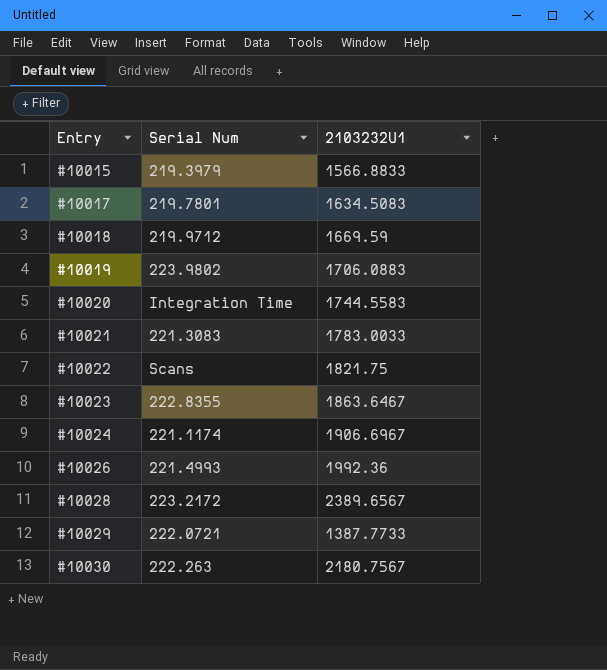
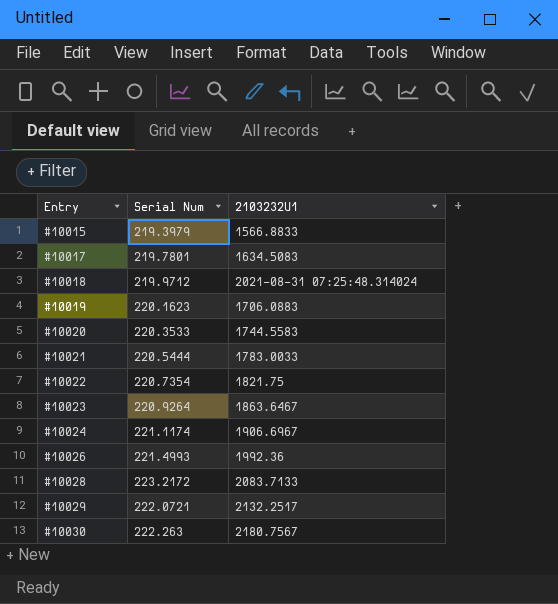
#10018 | 2103232U1: 1669.59 -> 2021-08-31 07:25:48.314024
#10019 | Serial Num: 223.9802 -> 220.1623
#10020 | Serial Num: Integration Time -> 220.3533
#10021 | Serial Num: 221.3083 -> 220.5444
#10022 | Serial Num: Scans -> 220.7354
#10023 | Serial Num: 222.8355 -> 220.9264
#10028 | 2103232U1: 2389.6567 -> 2083.7133
#10029 | 2103232U1: 1387.7733 -> 2132.2517

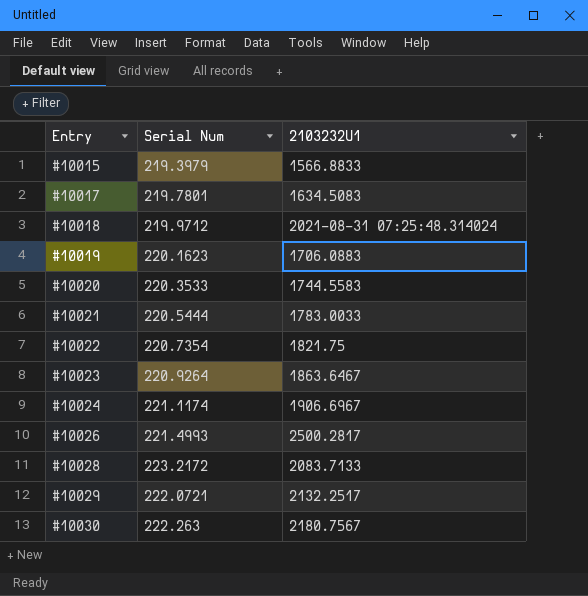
#10026 | 2103232U1: 1992.36 -> 2500.2817

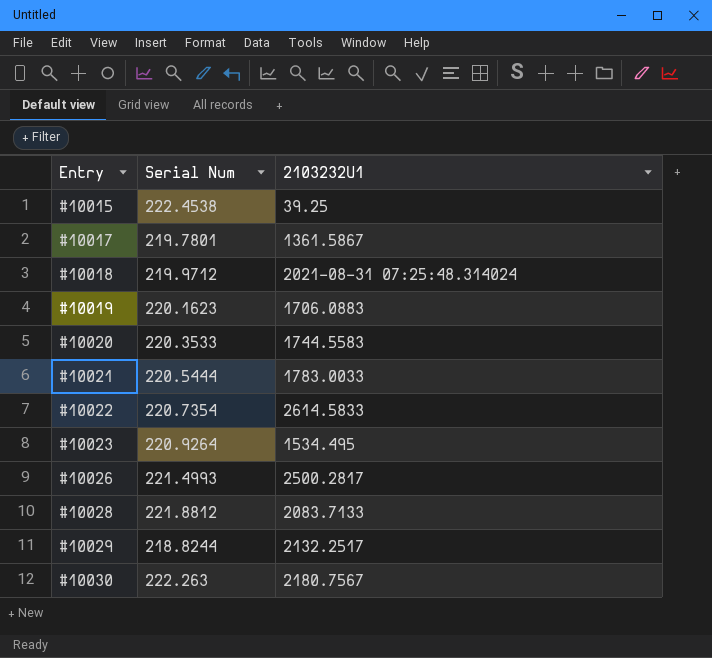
row #10024: 221.1174 | 1906.6967 -> none
#10015 | Serial Num: 219.3979 -> 222.4538
#10015 | 2103232U1: 1566.8833 -> 39.25
#10017 | 2103232U1: 1634.5083 -> 1361.5867
#10022 | 2103232U1: 1821.75 -> 2614.5833
#10023 | 2103232U1: 1863.6467 -> 1534.495
#10028 | Serial Num: 223.2172 -> 221.8812
#10029 | Serial Num: 222.0721 -> 218.8244

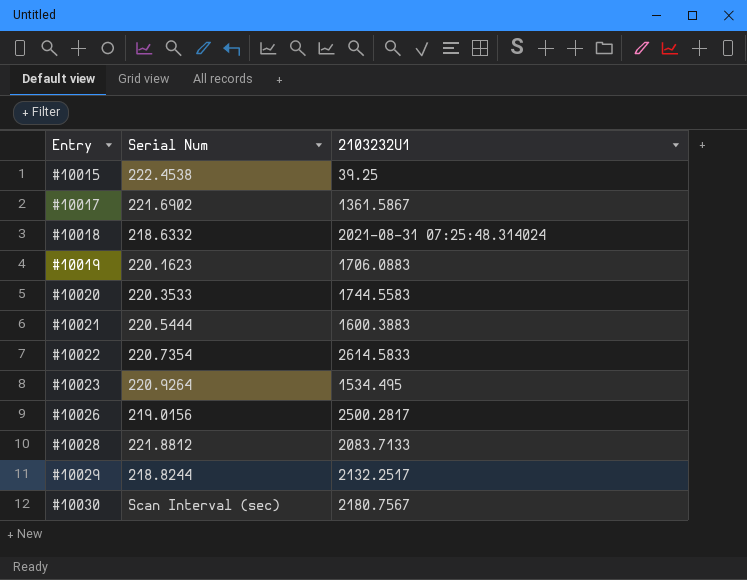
#10017 | Serial Num: 219.7801 -> 221.6902
#10018 | Serial Num: 219.9712 -> 218.6332
#10021 | 2103232U1: 1783.0033 -> 1600.3883
#10026 | Serial Num: 221.4993 -> 219.0156
#10030 | Serial Num: 222.263 -> Scan Interval (sec)

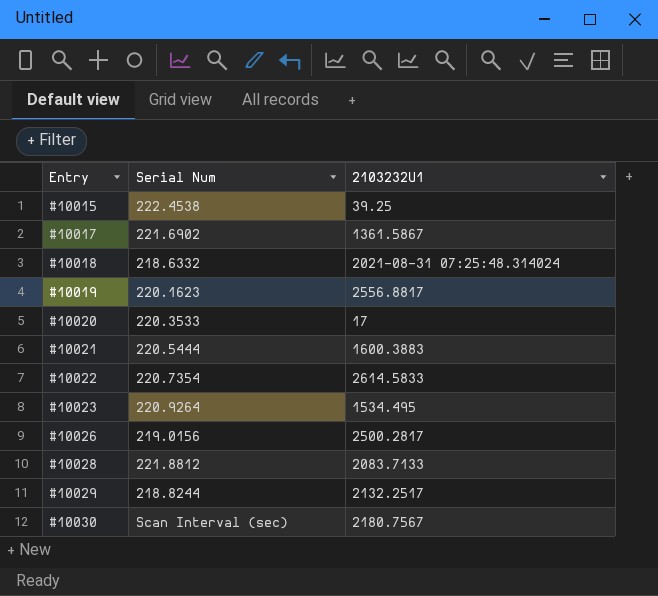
#10019 | 2103232U1: 1706.0883 -> 2556.8817
#10020 | 2103232U1: 1744.5583 -> 17

